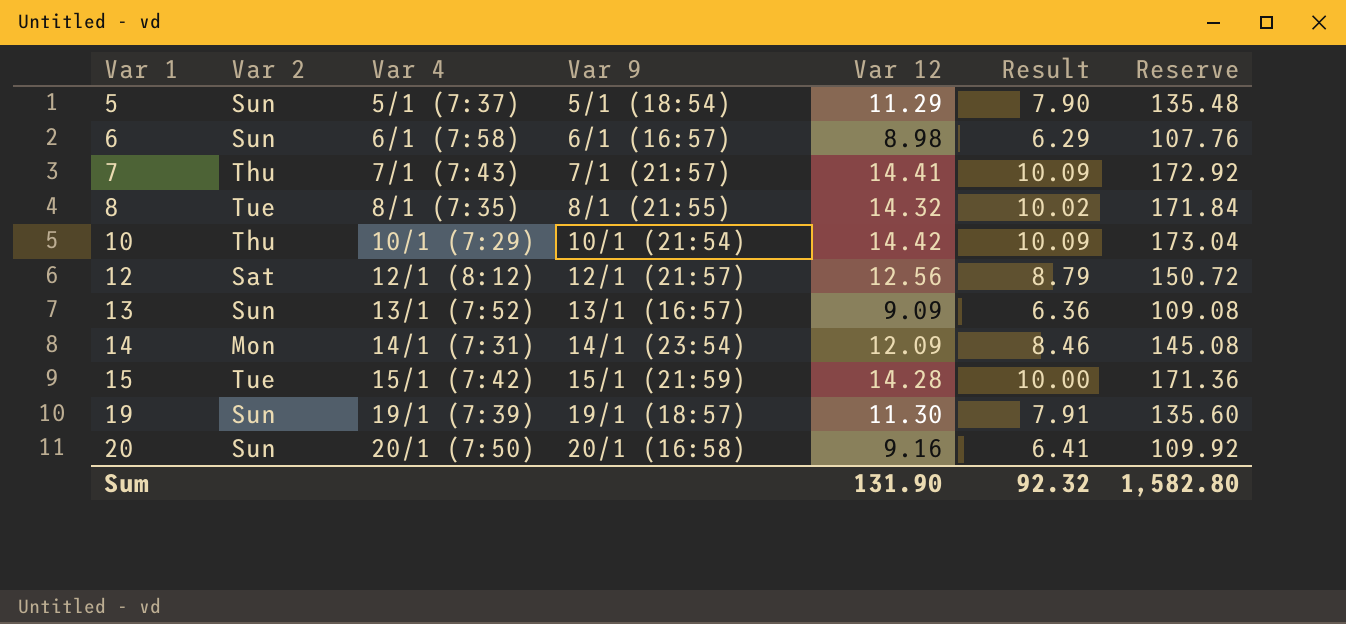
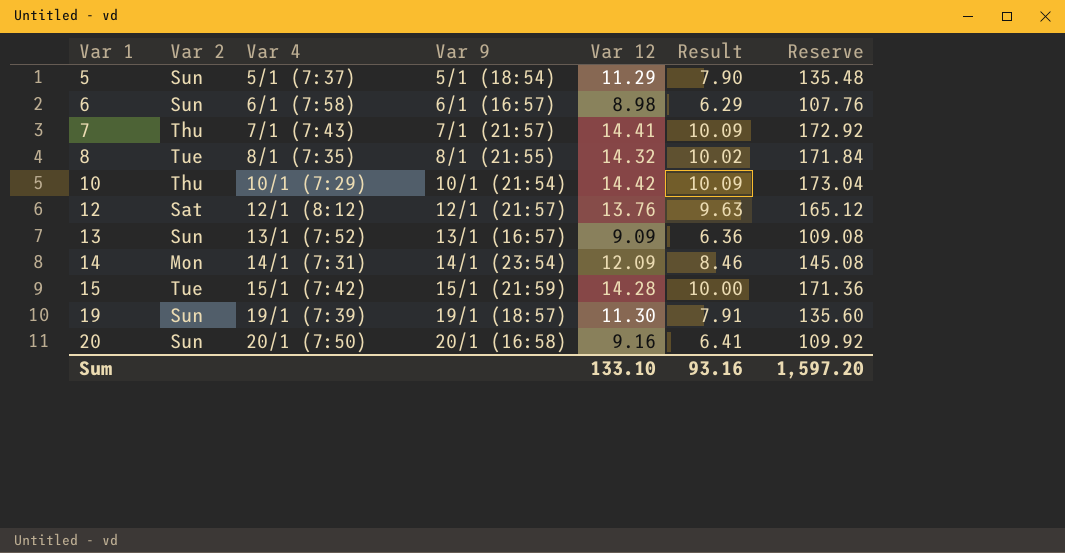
12 | Var 12: 12.56 -> 13.76
12 | Result: 8.79 -> 9.63
12 | Reserve: 150.72 -> 165.12
Sum | Var 12: 131.90 -> 133.10
Sum | Result: 92.32 -> 93.16
Sum | Reserve: 1,582.80 -> 1,597.20

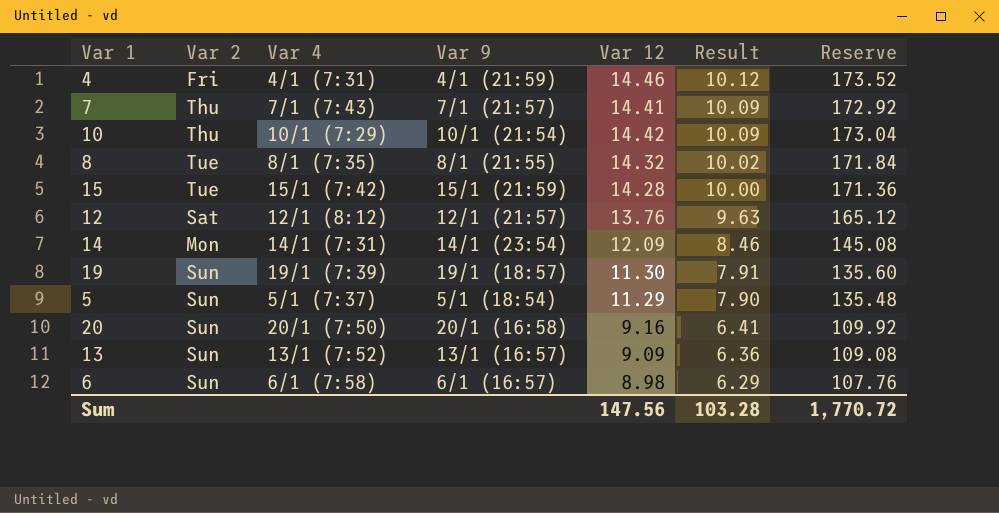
row order: Var 1 ascending -> Result descending
row 4: none -> Fri | 4/1 (7:31) | 4/1 (21:59) | 14.46 | 10.12 | 173.52
Sum | Var 12: 133.10 -> 147.56
Sum | Result: 93.16 -> 103.28
Sum | Reserve: 1,597.20 -> 1,770.72

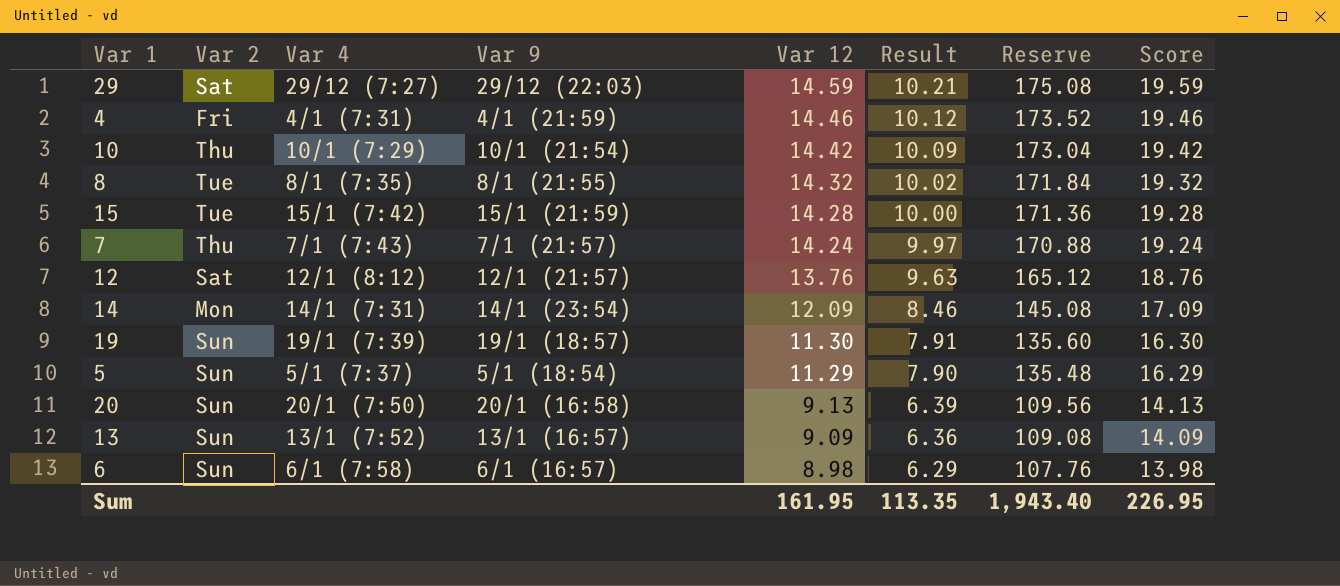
row order: Result descending -> Var 12 descending
column Score | formula: none -> [Var 12] + 5
row 29: none -> Sat | 29/12 (7:27) | 29/12 (22:03) | 14.59 | 10.21 | 175.08 | 19.59
7 | Var 12: 14.41 -> 14.24
7 | Result: 10.09 -> 9.97
7 | Reserve: 172.92 -> 170.88
20 | Var 12: 9.16 -> 9.13
20 | Result: 6.41 -> 6.39
20 | Reserve: 109.92 -> 109.56
Sum | Var 12: 147.56 -> 161.95
Sum | Result: 103.28 -> 113.35
Sum | Reserve: 1,770.72 -> 1,943.40

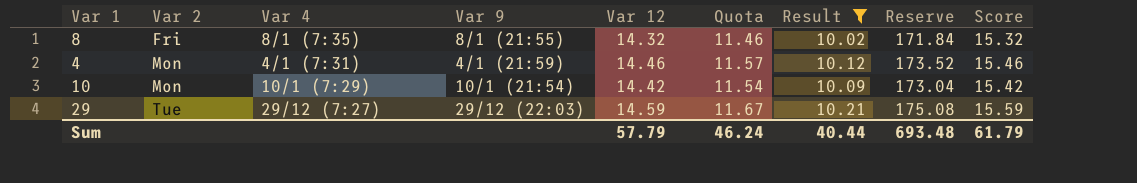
filter: none -> Result >= 10.02
row order: Var 12 descending -> Var 2 ascending
column Quota | formula: none -> [Var 12] * 0.8
column Score | formula: [Var 12] + 5 -> [Var 12] + 1
8 | Var 2: Tue -> Fri
4 | Var 2: Fri -> Mon
10 | Var 2: Thu -> Mon
29 | Var 2: Sat -> Tue
Sum | Var 12: 161.95 -> 57.79
Sum | Result: 113.35 -> 40.44
Sum | Reserve: 1,943.40 -> 693.48
Sum | Score: 226.95 -> 61.79

